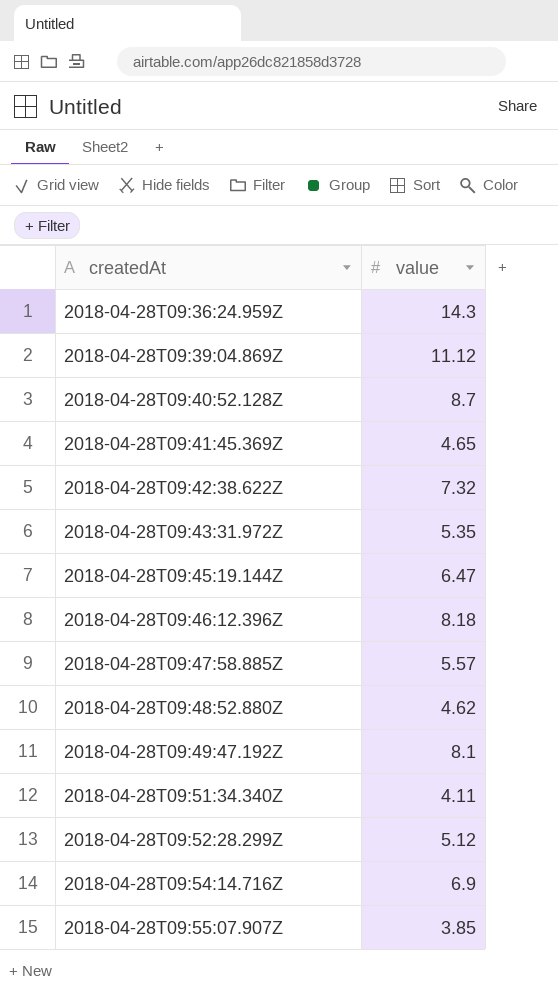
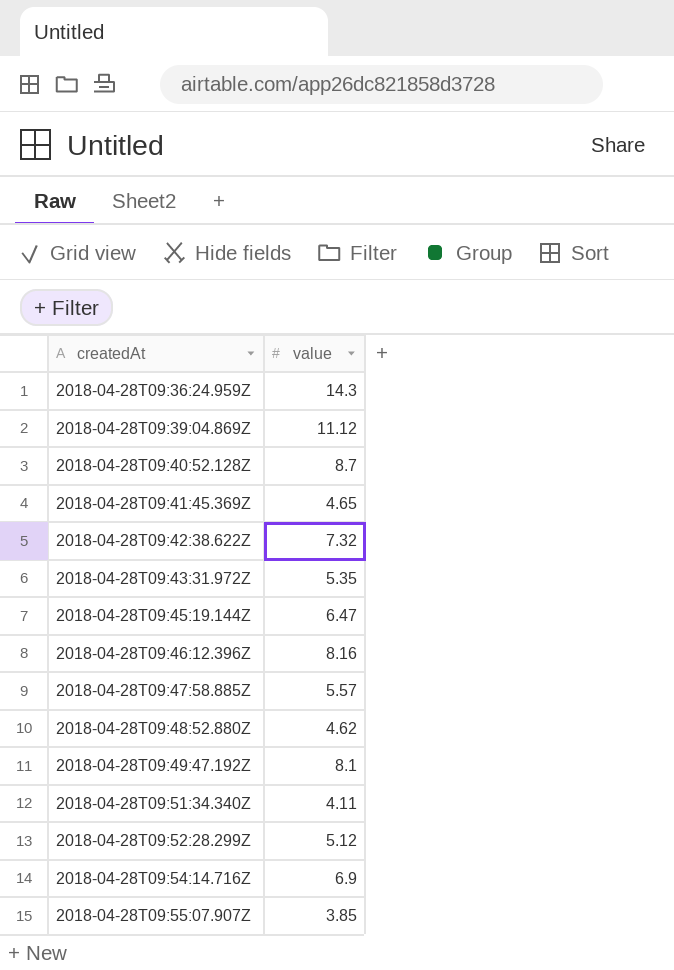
2018-04-28T09:46:12.396Z | value: 8.18 -> 8.16

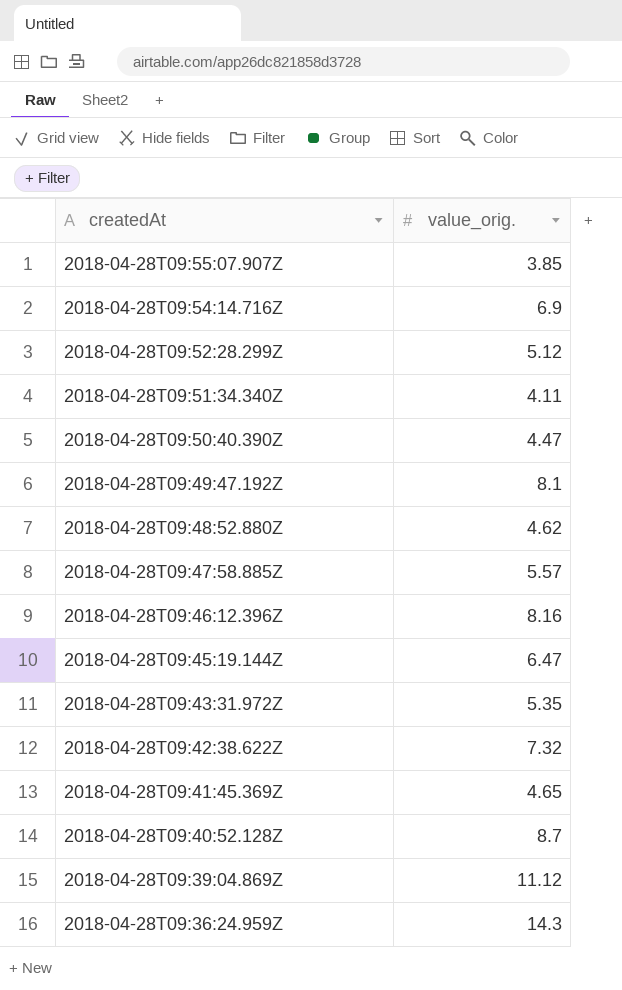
row order: createdAt ascending -> createdAt descending
column name: value -> value_orig.
row 2018-04-28T09:50:40.390Z: none -> 4.47

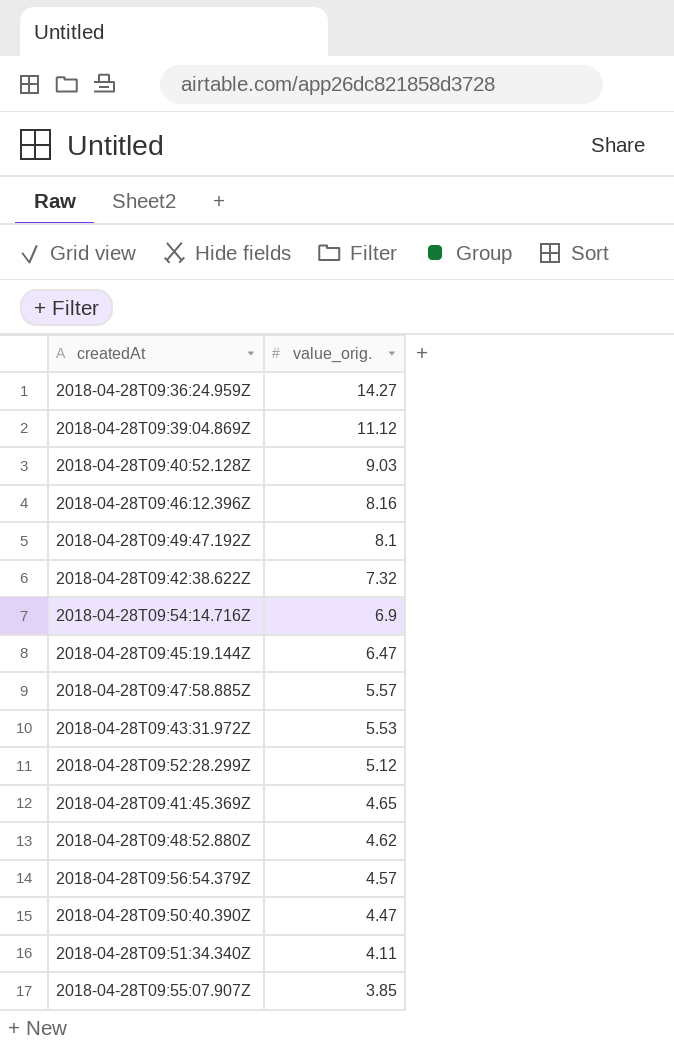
row order: createdAt descending -> value_orig. descending
2018-04-28T09:36:24.959Z | value_orig.: 14.3 -> 14.27
2018-04-28T09:40:52.128Z | value_orig.: 8.7 -> 9.03
2018-04-28T09:43:31.972Z | value_orig.: 5.35 -> 5.53
row 2018-04-28T09:56:54.379Z: none -> 4.57

